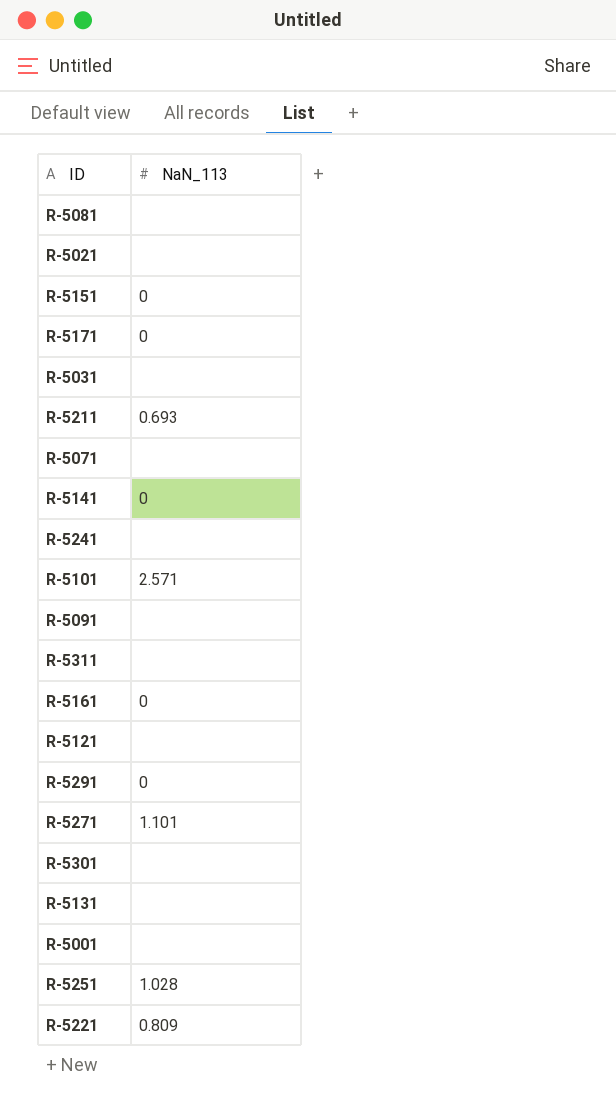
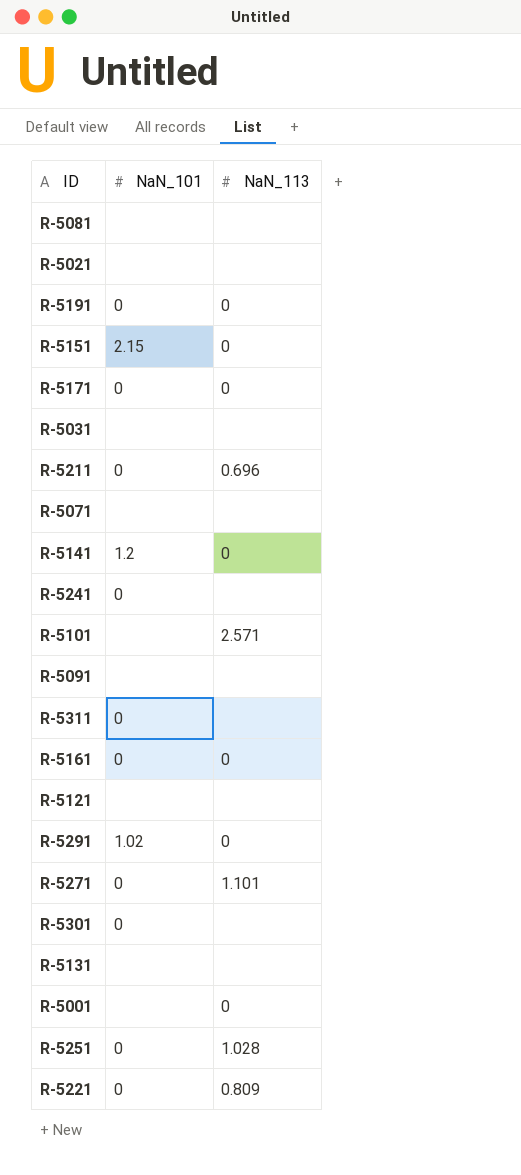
column NaN_101 | position: none -> 2
row R-5191: none -> 0 | 0
R-5211 | NaN_113: 0.693 -> 0.696
R-5001 | NaN_113: none -> 0

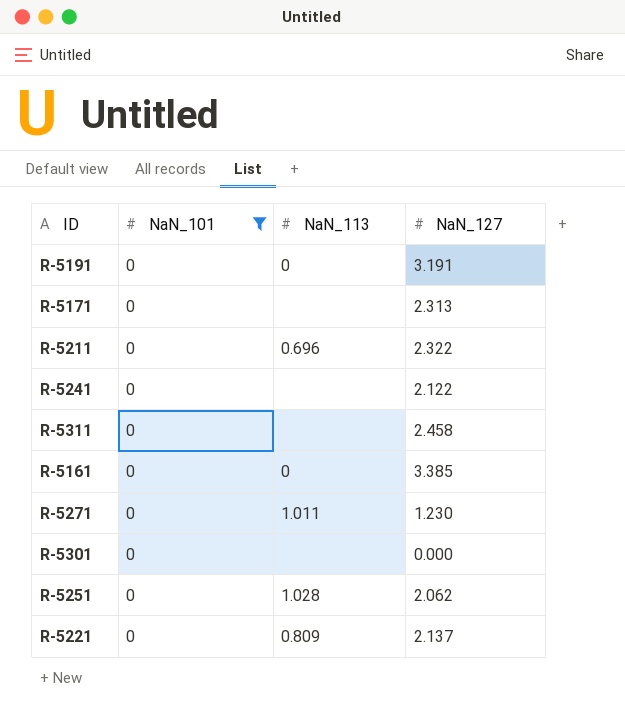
filter: none -> NaN_101 = 0
column NaN_127 | position: none -> 4
R-5171 | NaN_113: 0 -> none
R-5271 | NaN_113: 1.101 -> 1.011

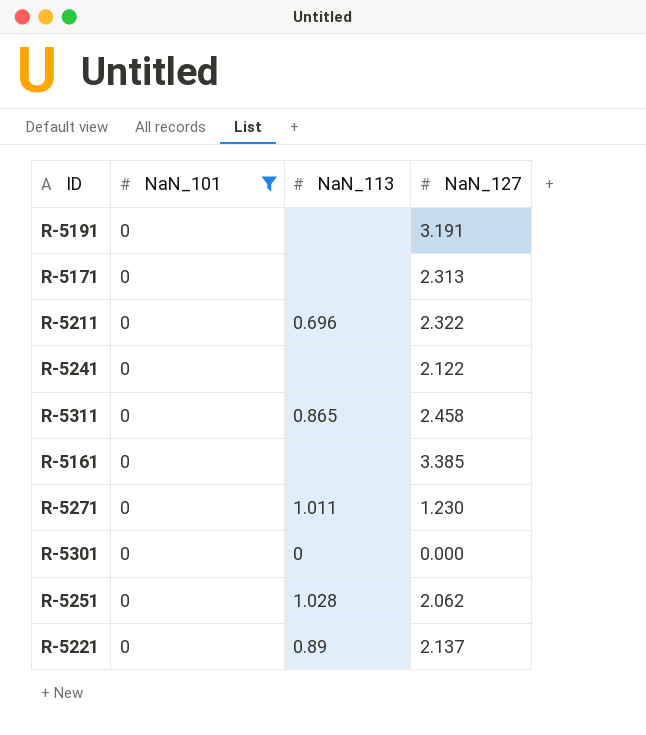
R-5191 | NaN_113: 0 -> none
R-5311 | NaN_113: none -> 0.865
R-5161 | NaN_113: 0 -> none
R-5301 | NaN_113: none -> 0
R-5221 | NaN_113: 0.809 -> 0.89

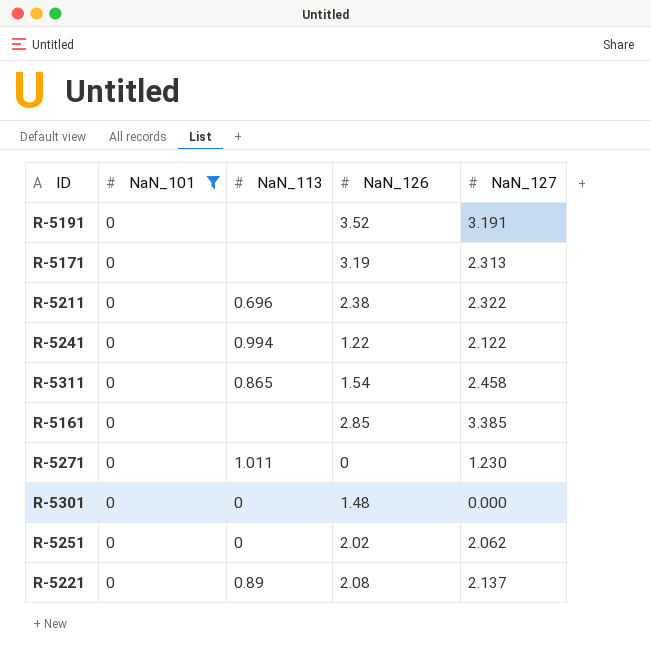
column NaN_126 | position: none -> 4
R-5241 | NaN_113: none -> 0.994
R-5251 | NaN_113: 1.028 -> 0

